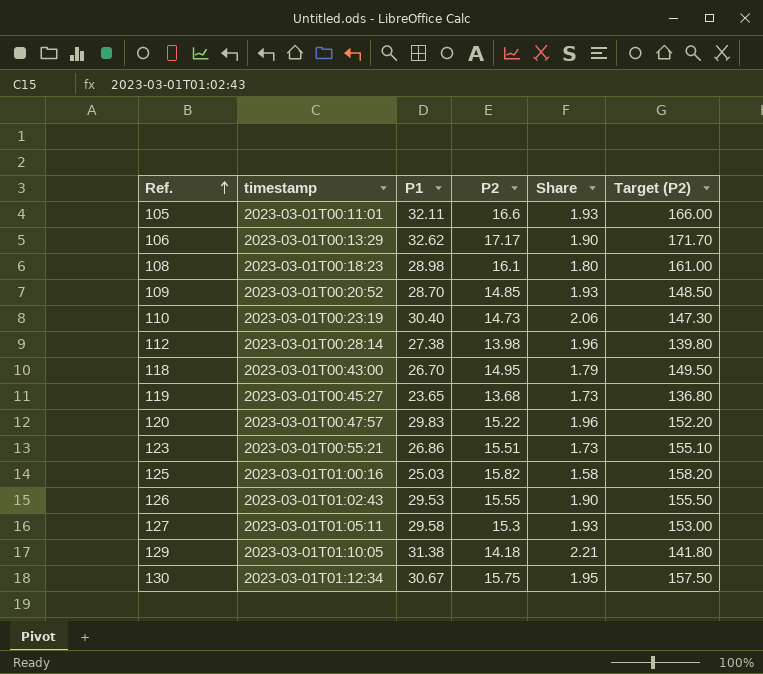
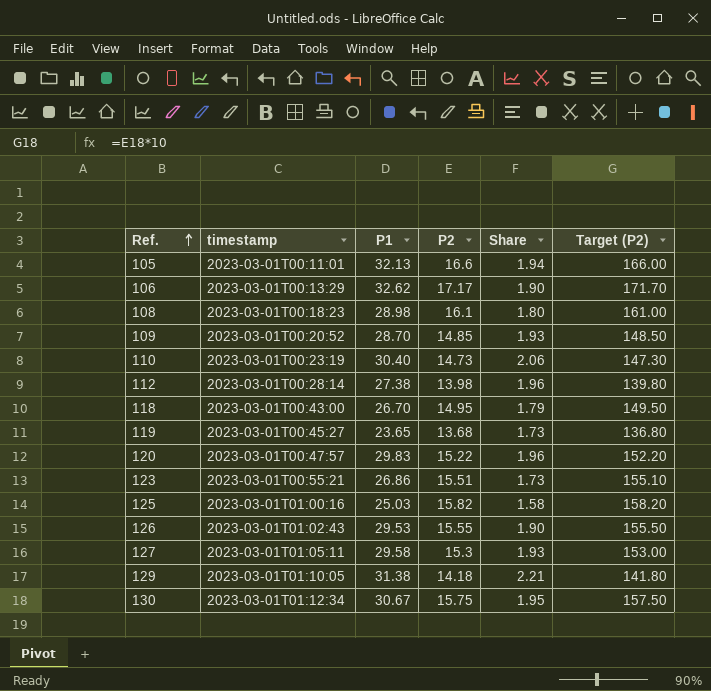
105 | P1: 32.11 -> 32.13
105 | Share: 1.93 -> 1.94

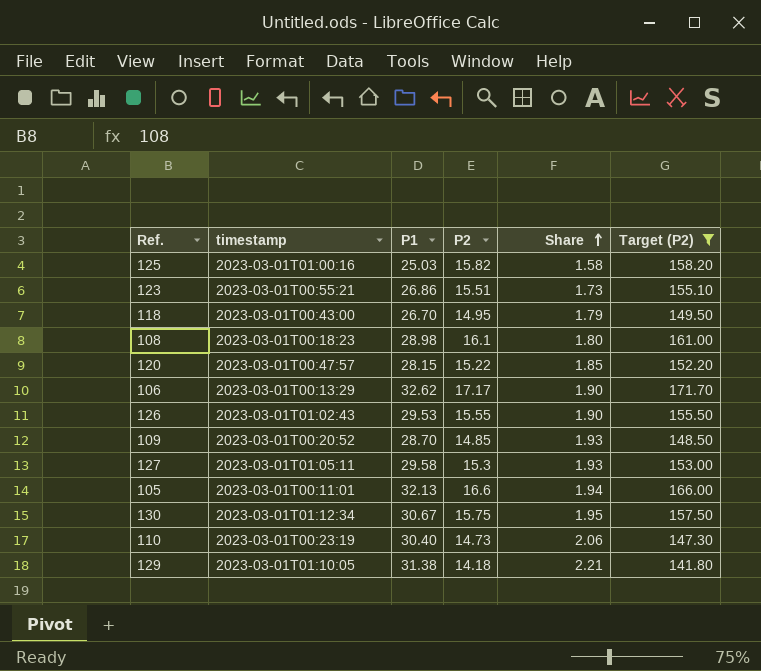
filter: none -> Target (P2) >= 141.80
row order: Ref. ascending -> Share ascending
120 | P1: 29.83 -> 28.15
120 | Share: 1.96 -> 1.85

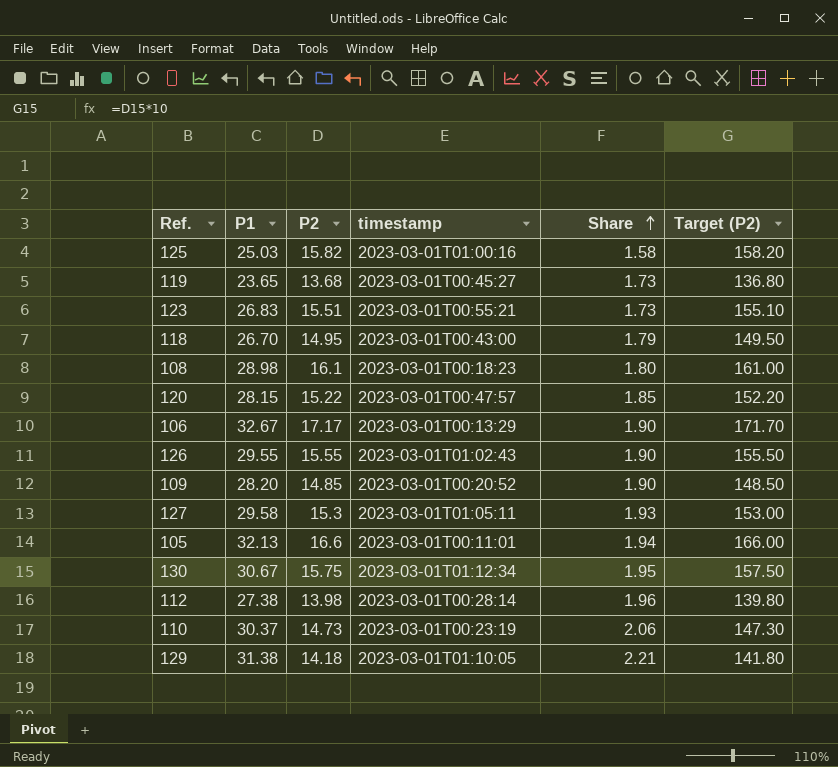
filter: Target (P2) >= 141.80 -> none
column timestamp | position: 2 -> 4
123 | P1: 26.86 -> 26.83
106 | P1: 32.62 -> 32.67
126 | P1: 29.53 -> 29.55
109 | P1: 28.70 -> 28.20
109 | Share: 1.93 -> 1.90
110 | P1: 30.40 -> 30.37

